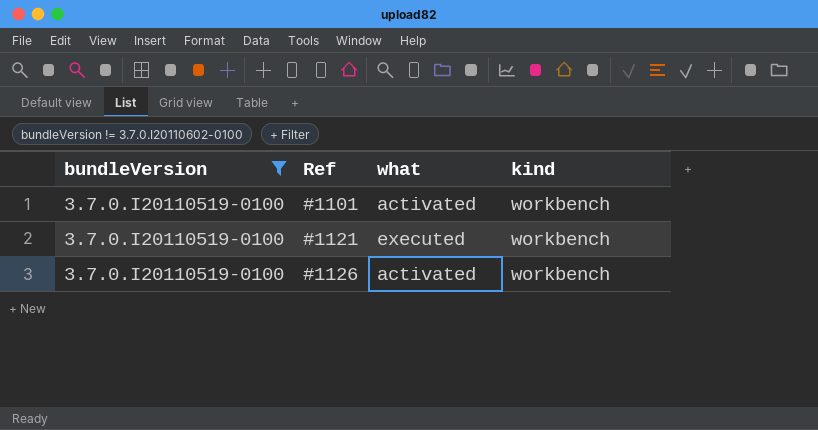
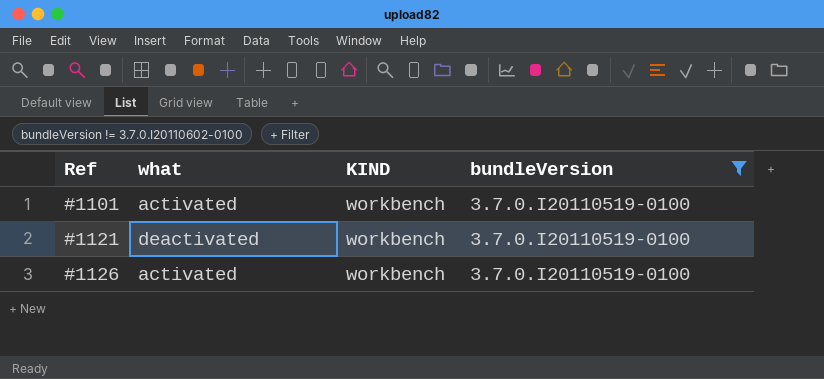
column name: kind -> KIND
column bundleVersion | position: 1 -> 4
#1121 | what: executed -> deactivated

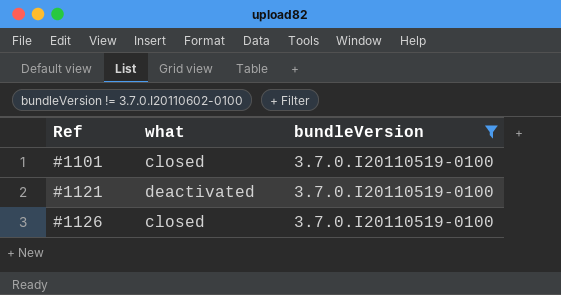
column KIND | position: 3 -> none
#1101 | what: activated -> closed
#1126 | what: activated -> closed

